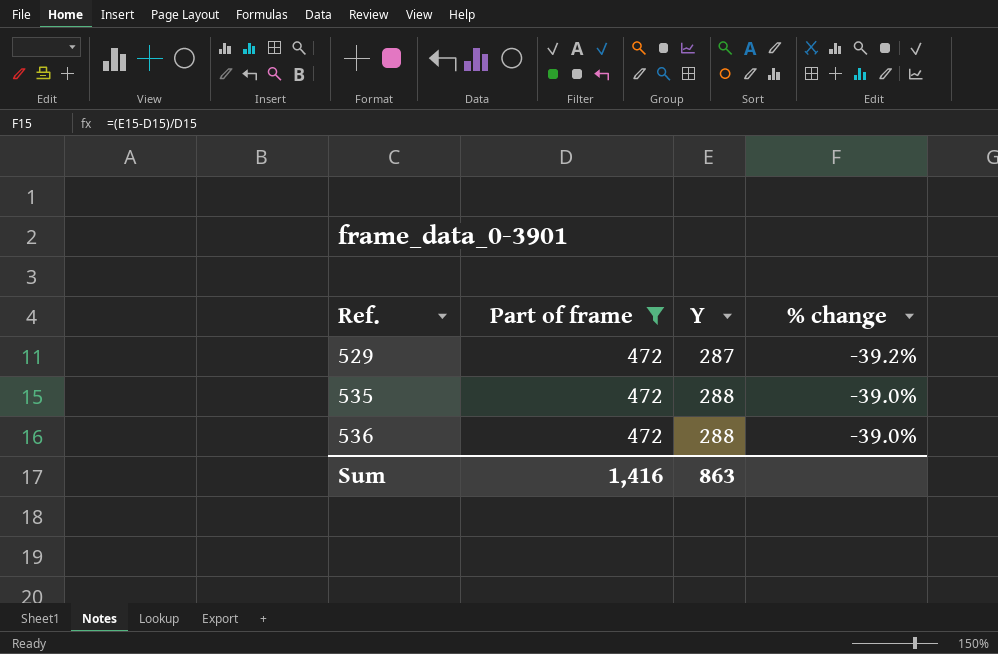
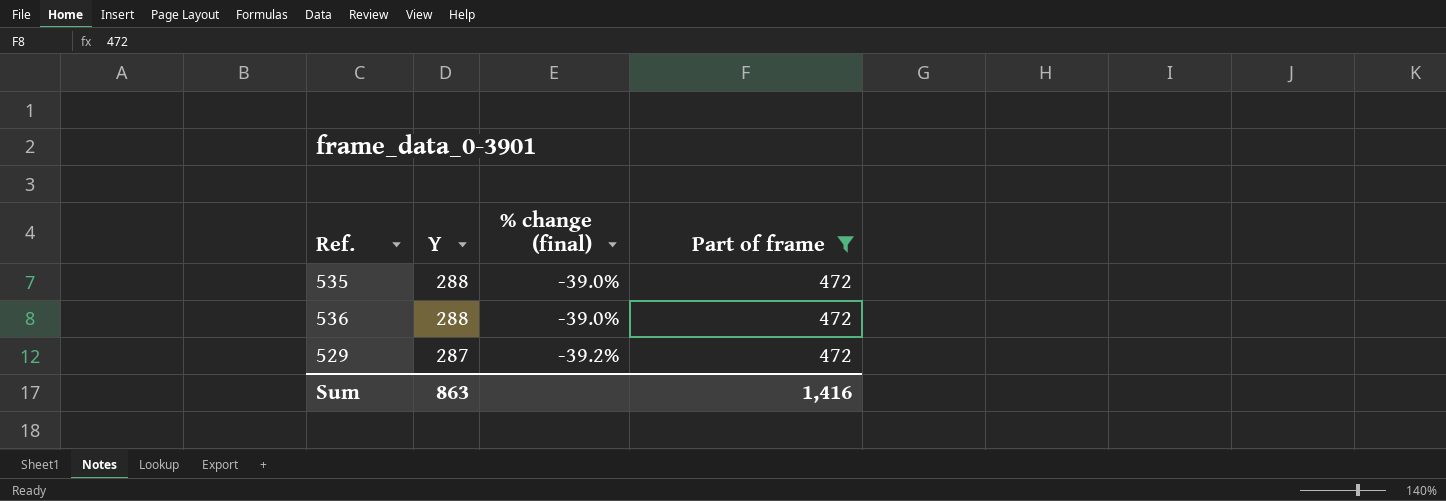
row order: Ref. ascending -> Y descending
column name: % change -> % change (final)
column Part of frame | position: 2 -> 4

